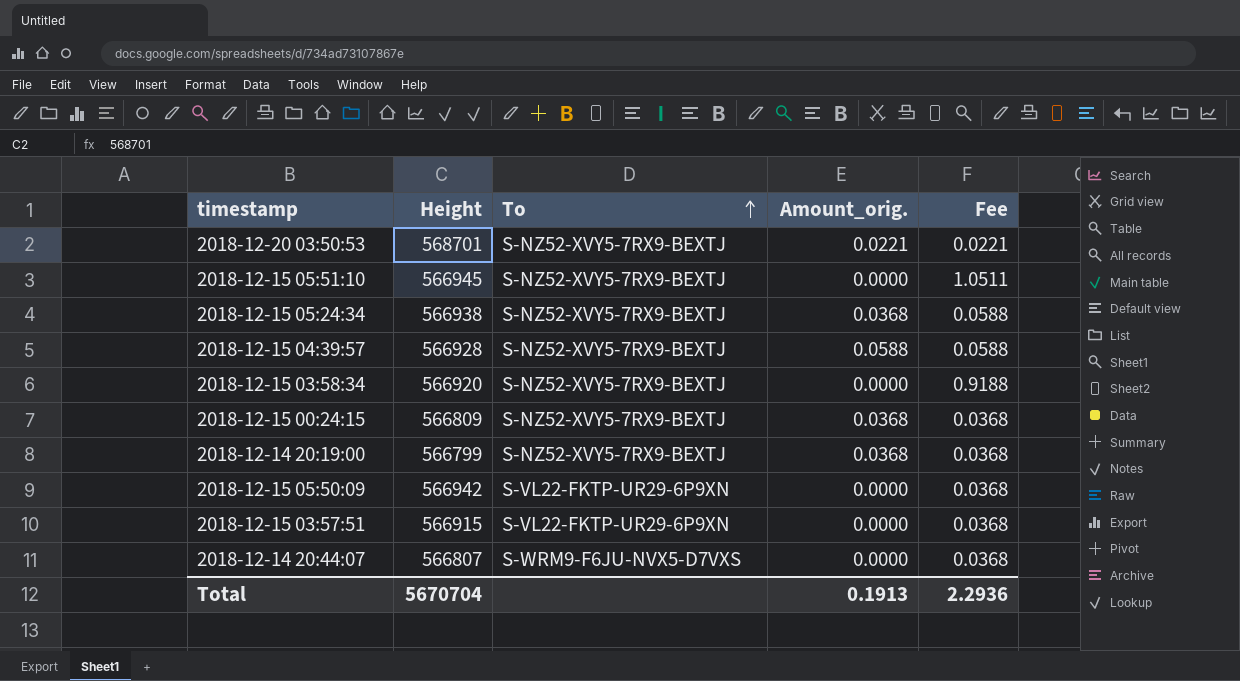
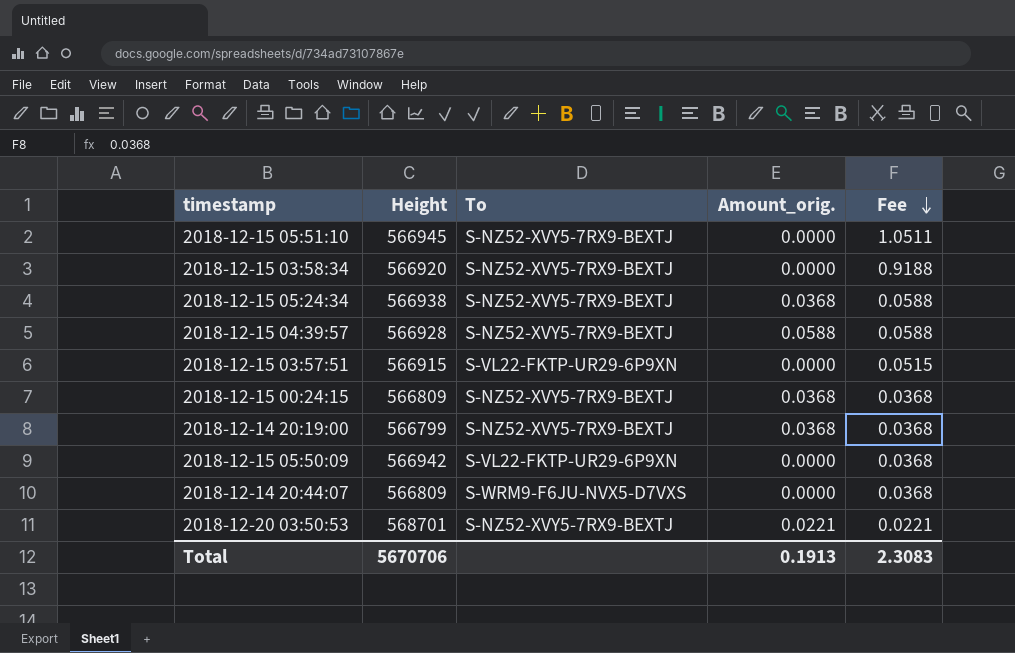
row order: To ascending -> Fee descending
2018-12-15 03:57:51 | Fee: 0.0368 -> 0.0515
2018-12-14 20:44:07 | Height: 566807 -> 566809
Total | Height: 5670704 -> 5670706
Total | Fee: 2.2936 -> 2.3083

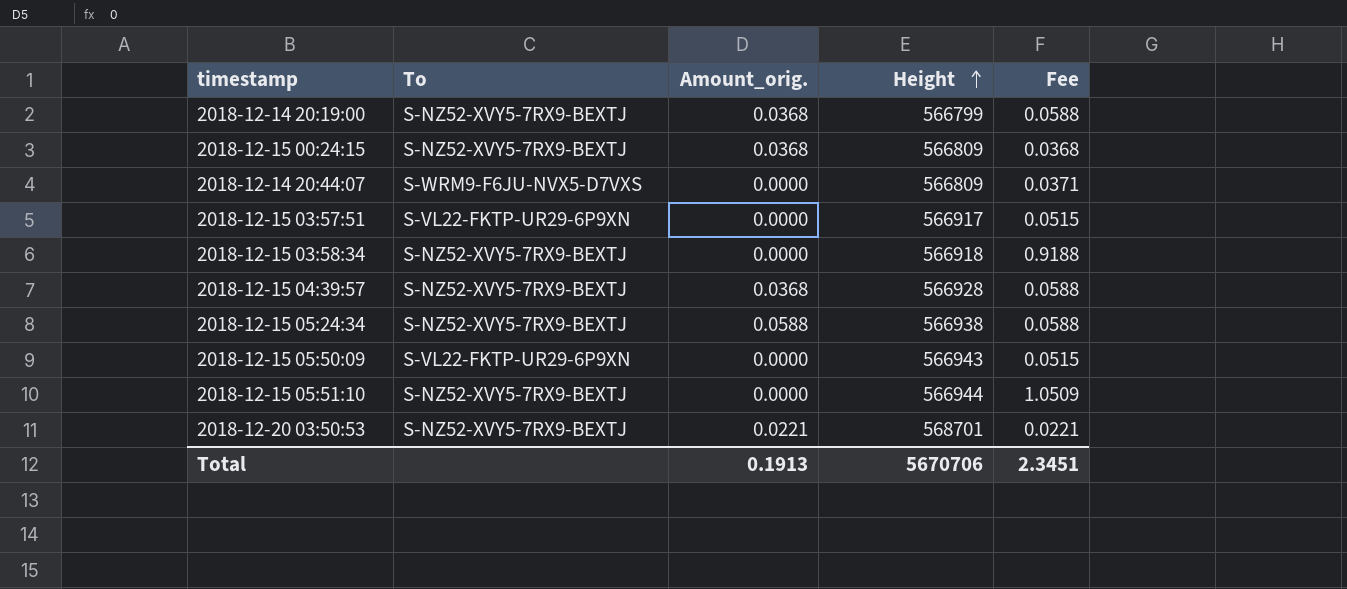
row order: Fee descending -> Height ascending
column Height | position: 2 -> 4
2018-12-14 20:19:00 | Fee: 0.0368 -> 0.0588
2018-12-14 20:44:07 | Fee: 0.0368 -> 0.0371
2018-12-15 03:57:51 | Height: 566915 -> 566917
2018-12-15 03:58:34 | Height: 566920 -> 566918
2018-12-15 04:39:57 | Amount_orig.: 0.0588 -> 0.0368
2018-12-15 05:24:34 | Amount_orig.: 0.0368 -> 0.0588
2018-12-15 05:50:09 | Height: 566942 -> 566943
2018-12-15 05:50:09 | Fee: 0.0368 -> 0.0515
2018-12-15 05:51:10 | Height: 566945 -> 566944
2018-12-15 05:51:10 | Fee: 1.0511 -> 1.0509
Total | Fee: 2.3083 -> 2.3451

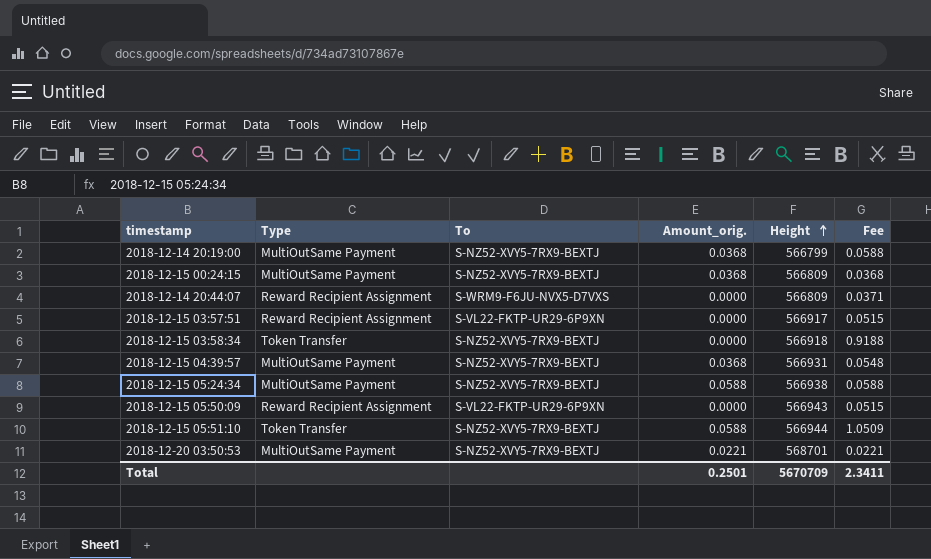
column Type | position: none -> 2
2018-12-15 04:39:57 | Height: 566928 -> 566931
2018-12-15 04:39:57 | Fee: 0.0588 -> 0.0548
2018-12-15 05:51:10 | Amount_orig.: 0.0000 -> 0.0588
Total | Amount_orig.: 0.1913 -> 0.2501
Total | Height: 5670706 -> 5670709
Total | Fee: 2.3451 -> 2.3411

